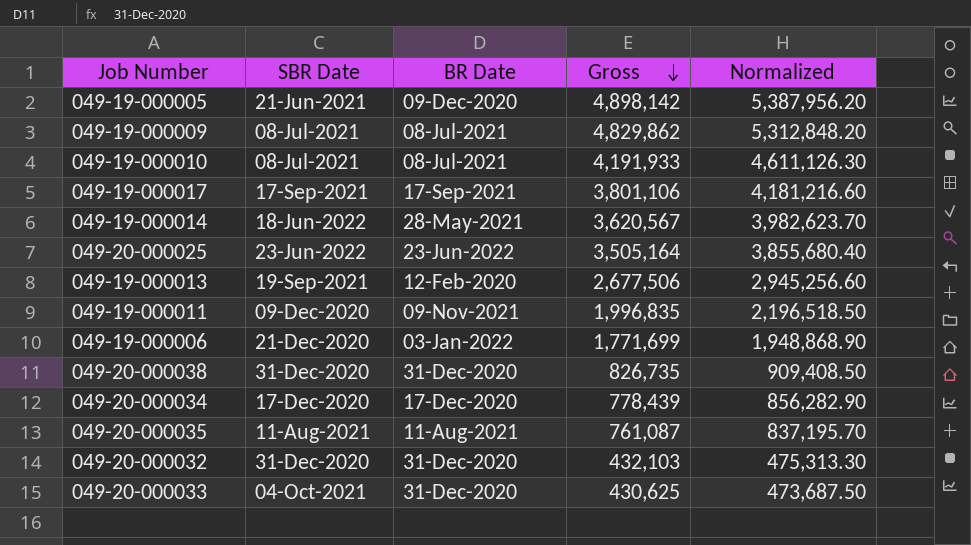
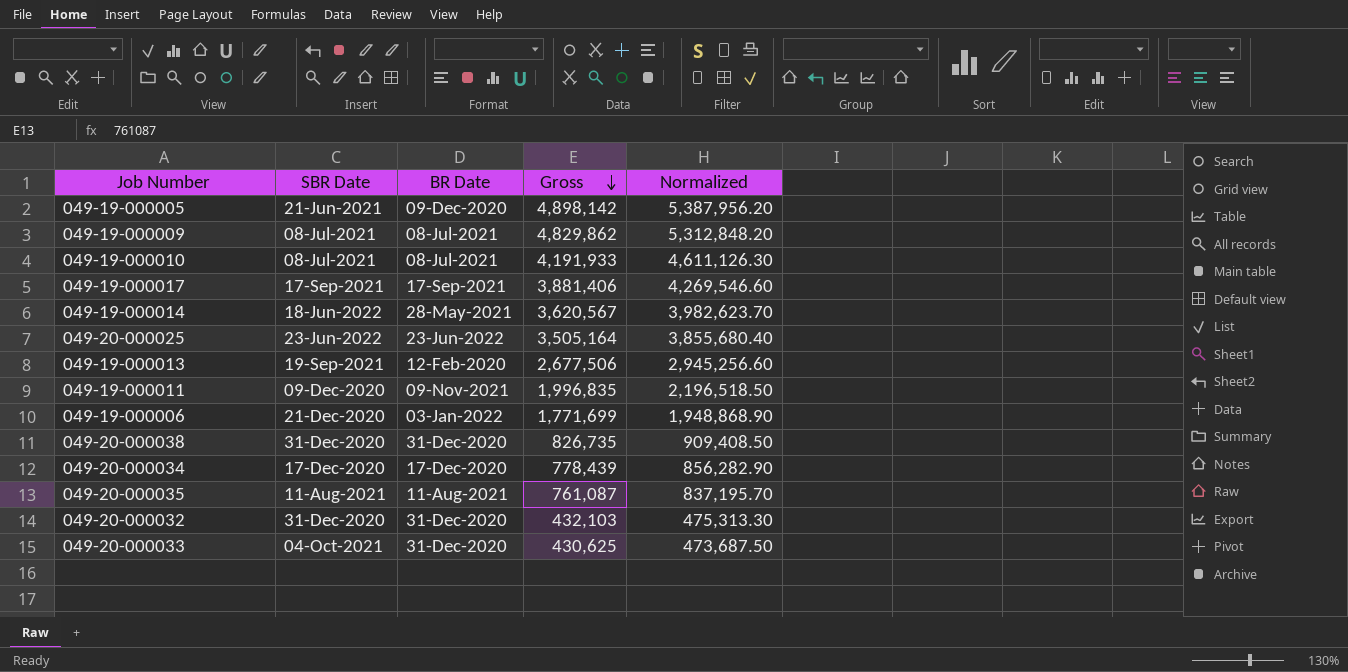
049-19-000017 | Gross: 3,801,106 -> 3,881,406
049-19-000017 | Normalized: 4,181,216.60 -> 4,269,546.60

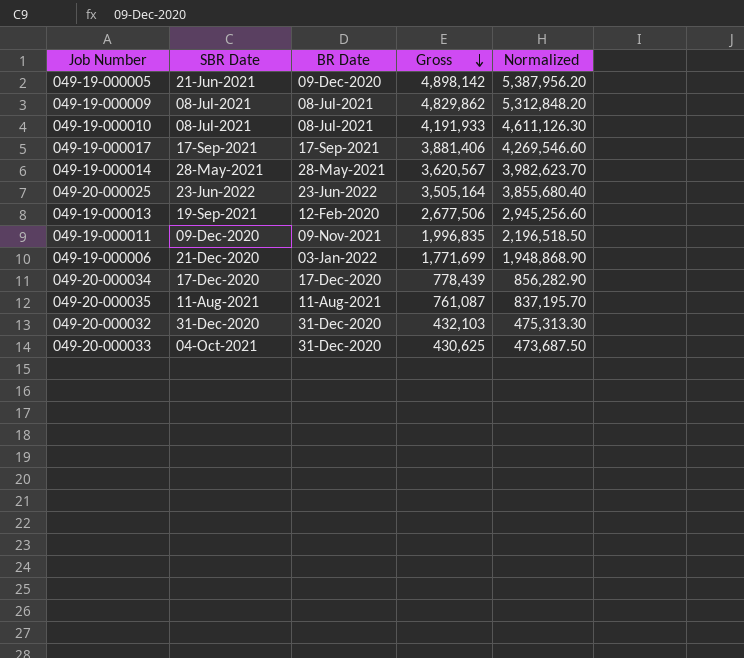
row 049-20-000038: 31-Dec-2020 | 31-Dec-2020 | 826,735 | 909,408.50 -> none
049-19-000014 | SBR Date: 18-Jun-2022 -> 28-May-2021

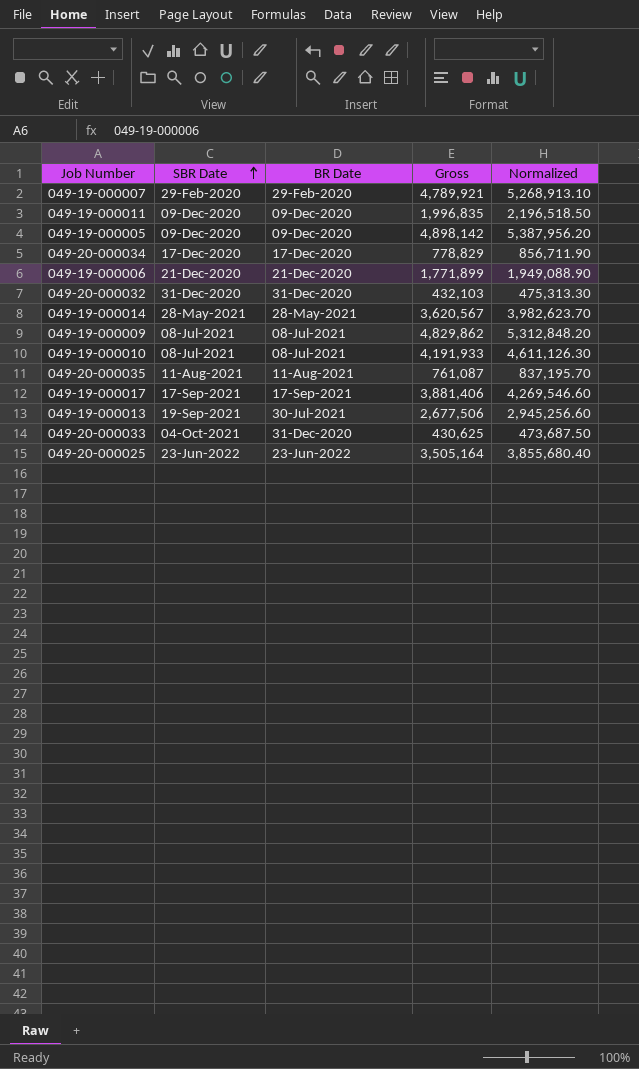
row order: Gross descending -> SBR Date ascending
row 049-19-000007: none -> 29-Feb-2020 | 29-Feb-2020 | 4,789,921 | 5,268,913.10
049-19-000011 | BR Date: 09-Nov-2021 -> 09-Dec-2020
049-19-000005 | SBR Date: 21-Jun-2021 -> 09-Dec-2020
049-20-000034 | Gross: 778,439 -> 778,829
049-20-000034 | Normalized: 856,282.90 -> 856,711.90
049-19-000006 | BR Date: 03-Jan-2022 -> 21-Dec-2020
049-19-000006 | Gross: 1,771,699 -> 1,771,899
049-19-000006 | Normalized: 1,948,868.90 -> 1,949,088.90
049-19-000013 | BR Date: 12-Feb-2020 -> 30-Jul-2021

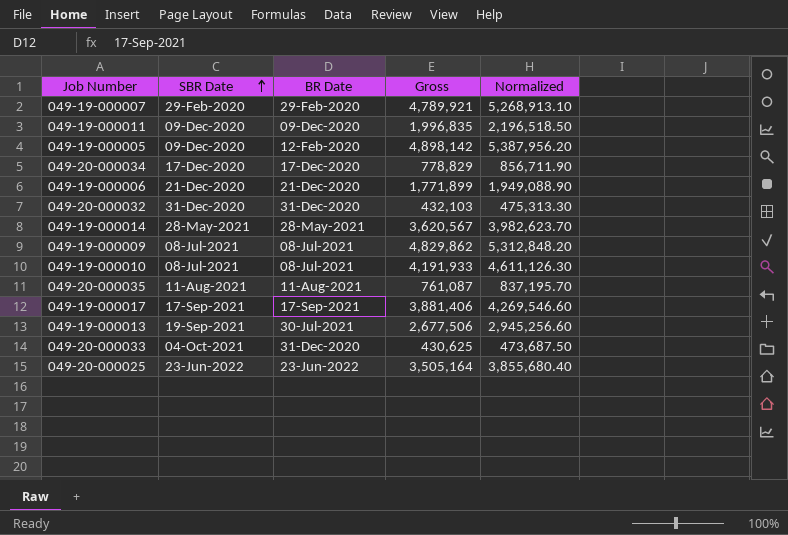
049-19-000005 | BR Date: 09-Dec-2020 -> 12-Feb-2020

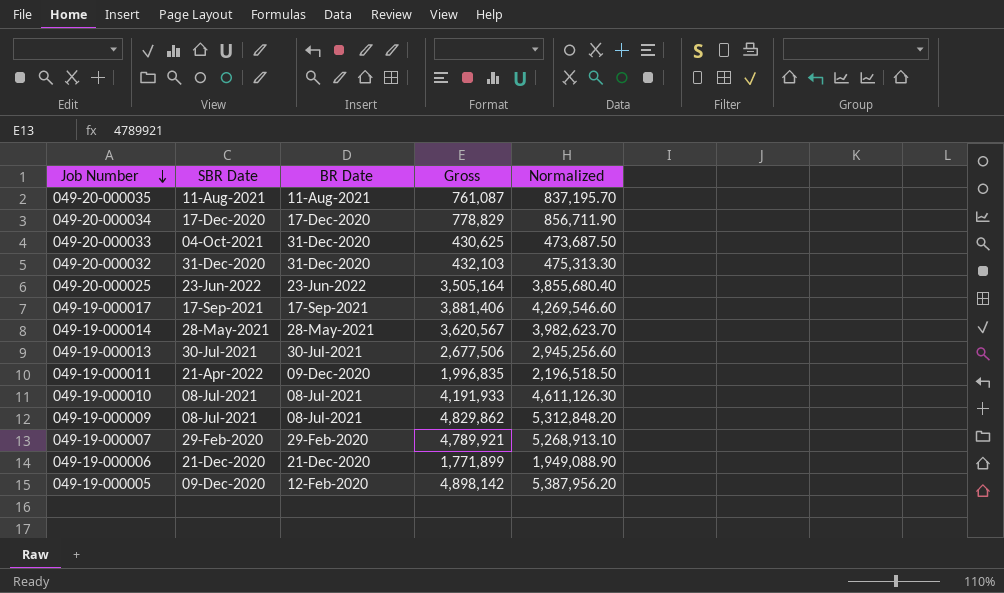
row order: SBR Date ascending -> Job Number descending
049-19-000013 | SBR Date: 19-Sep-2021 -> 30-Jul-2021
049-19-000011 | SBR Date: 09-Dec-2020 -> 21-Apr-2022

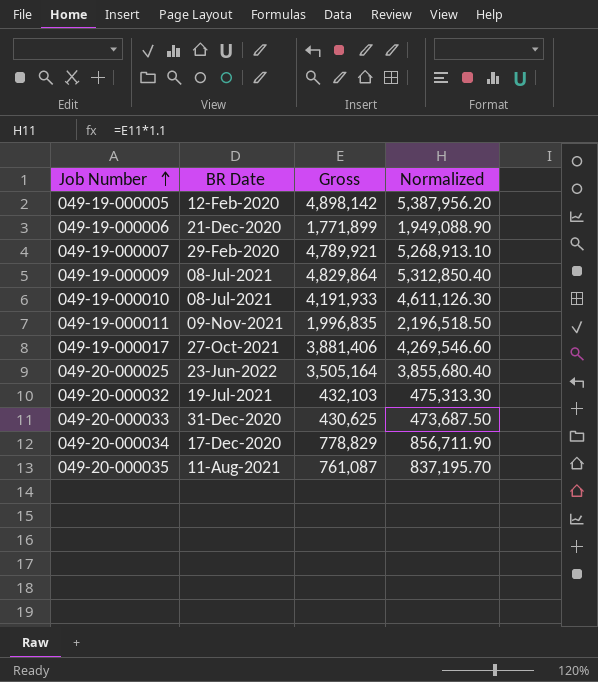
row order: Job Number descending -> Job Number ascending
column SBR Date | position: 2 -> none
row 049-19-000014: 28-May-2021 | 28-May-2021 | 3,620,567 | 3,982,623.70 -> none
row 049-19-000013: 30-Jul-2021 | 30-Jul-2021 | 2,677,506 | 2,945,256.60 -> none
049-19-000009 | Gross: 4,829,862 -> 4,829,864
049-19-000009 | Normalized: 5,312,848.20 -> 5,312,850.40
049-19-000011 | BR Date: 09-Dec-2020 -> 09-Nov-2021
049-19-000017 | BR Date: 17-Sep-2021 -> 27-Oct-2021
049-20-000032 | BR Date: 31-Dec-2020 -> 19-Jul-2021

